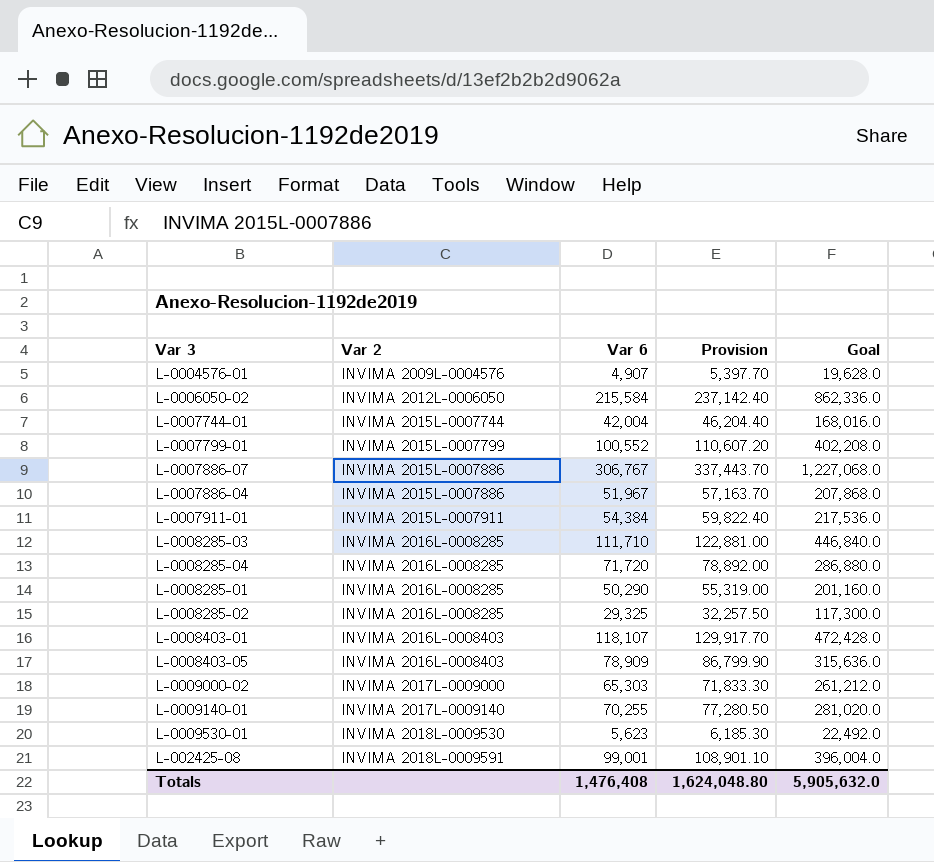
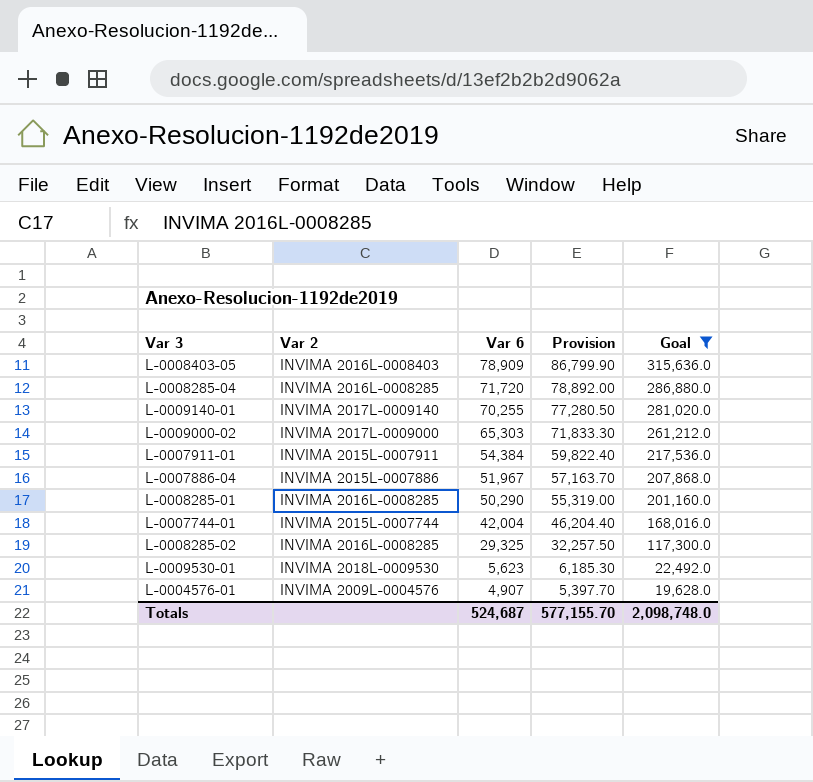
filter: none -> Goal <= 315,636.0
row order: Var 2 ascending -> Var 6 descending
Totals | Var 6: 1,476,408 -> 524,687
Totals | Provision: 1,624,048.80 -> 577,155.70
Totals | Goal: 5,905,632.0 -> 2,098,748.0

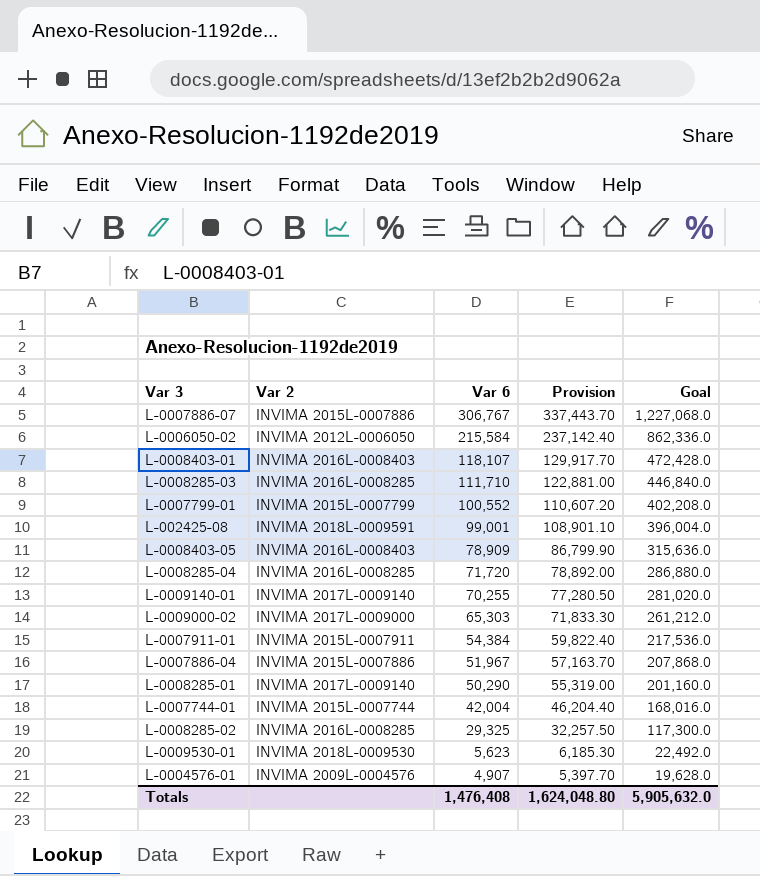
filter: Goal <= 315,636.0 -> none
L-0008285-01 | Var 2: INVIMA 2016L-0008285 -> INVIMA 2017L-0009140
Totals | Var 6: 524,687 -> 1,476,408
Totals | Provision: 577,155.70 -> 1,624,048.80
Totals | Goal: 2,098,748.0 -> 5,905,632.0

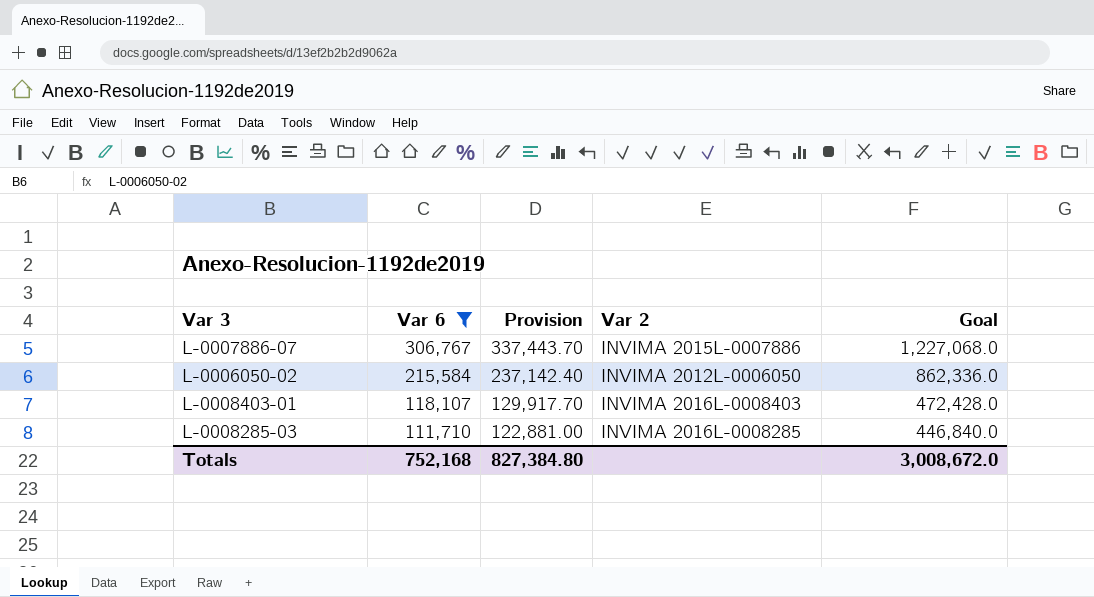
filter: none -> Var 6 >= 111,710
column Var 2 | position: 2 -> 4
Totals | Var 6: 1,476,408 -> 752,168
Totals | Provision: 1,624,048.80 -> 827,384.80
Totals | Goal: 5,905,632.0 -> 3,008,672.0

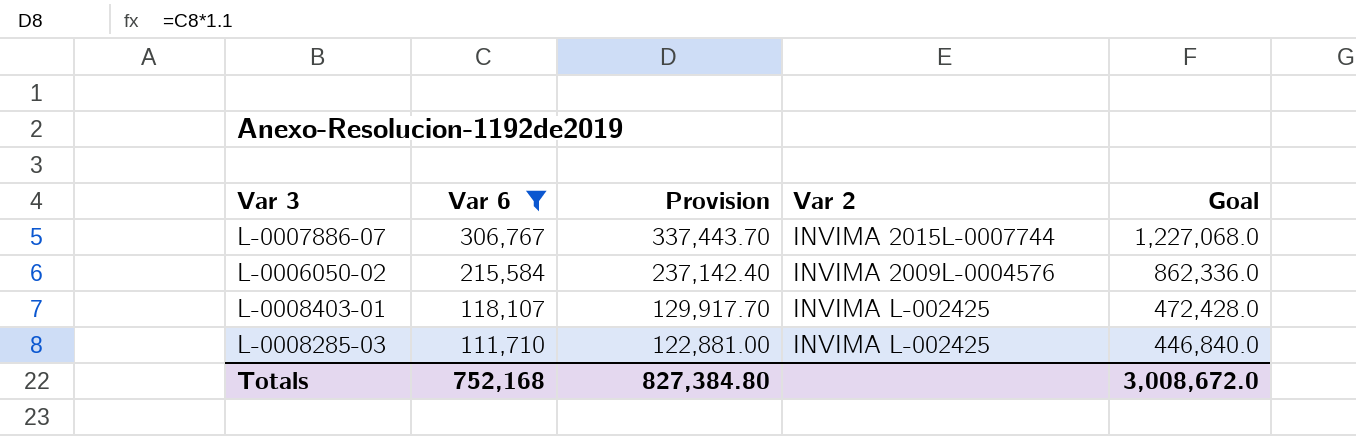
L-0007886-07 | Var 2: INVIMA 2015L-0007886 -> INVIMA 2015L-0007744
L-0006050-02 | Var 2: INVIMA 2012L-0006050 -> INVIMA 2009L-0004576
L-0008403-01 | Var 2: INVIMA 2016L-0008403 -> INVIMA L-002425
L-0008285-03 | Var 2: INVIMA 2016L-0008285 -> INVIMA L-002425

